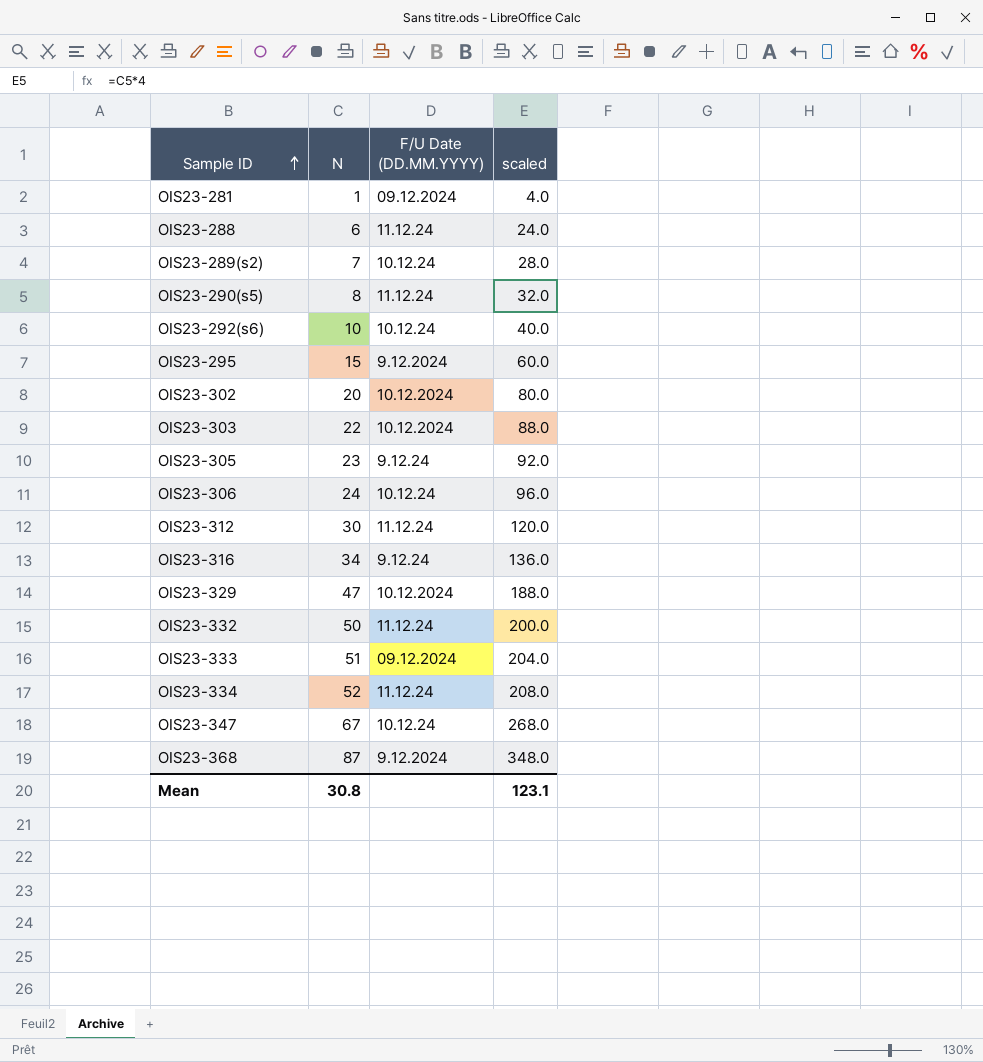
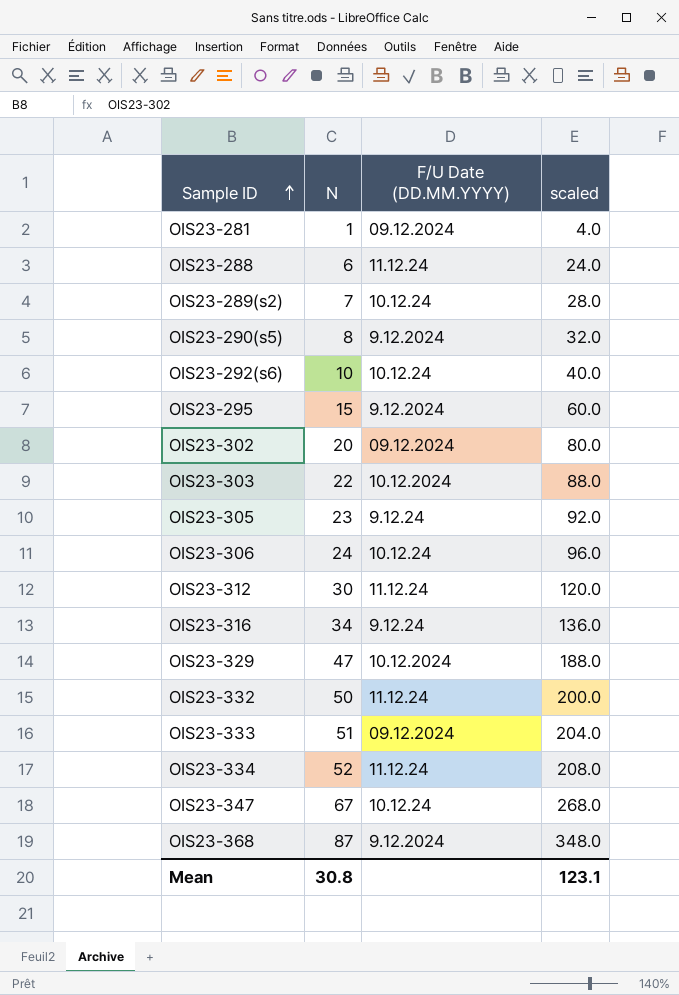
OIS23-290(s5) | F/U Date (DD.MM.YYYY): 11.12.24 -> 9.12.2024
OIS23-302 | F/U Date (DD.MM.YYYY): 10.12.2024 -> 09.12.2024

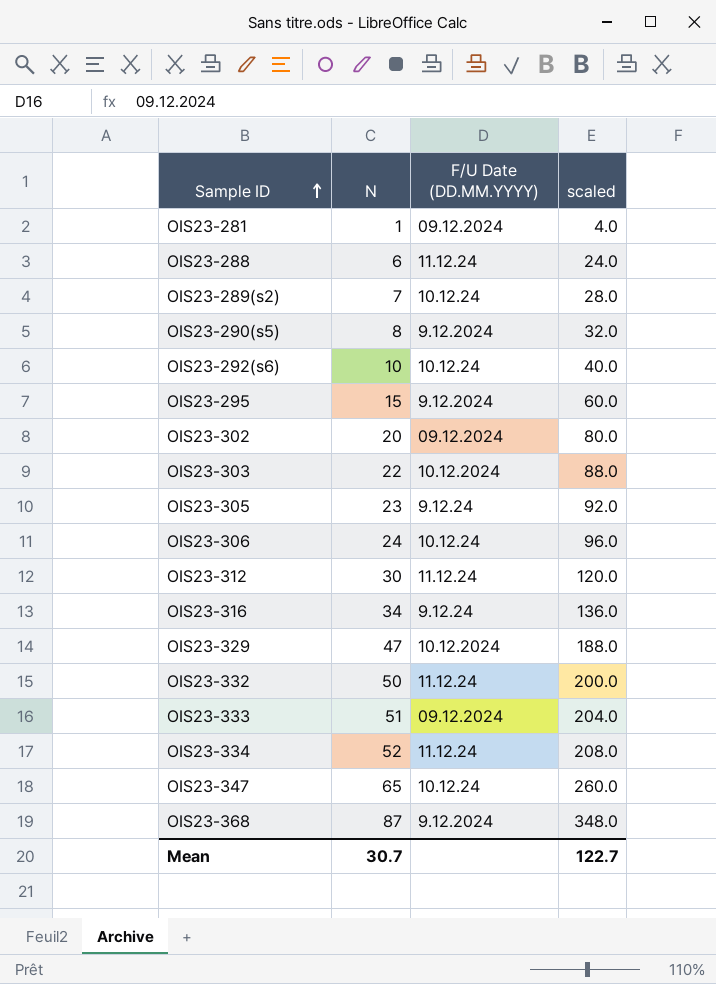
OIS23-347 | N: 67 -> 65
OIS23-347 | scaled: 268.0 -> 260.0
Mean | N: 30.8 -> 30.7
Mean | scaled: 123.1 -> 122.7

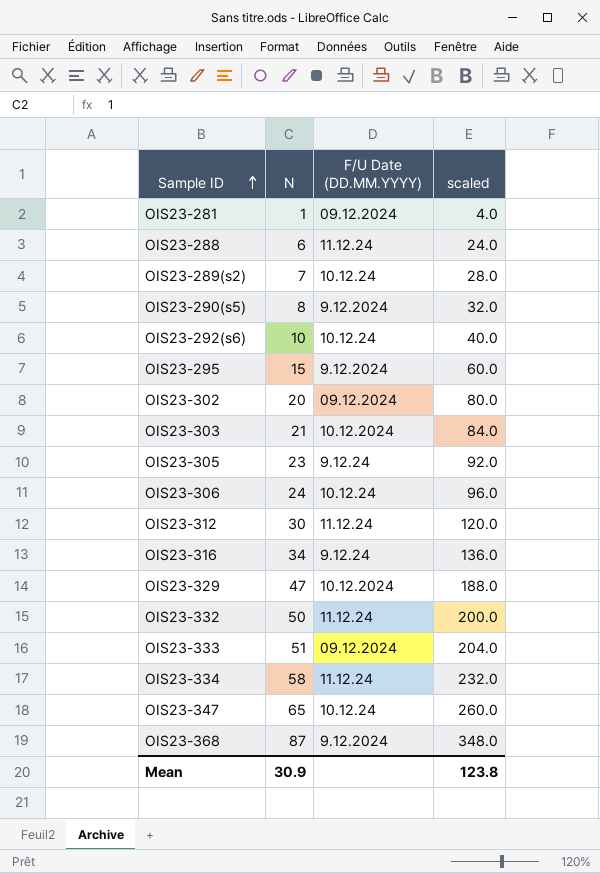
OIS23-303 | N: 22 -> 21
OIS23-303 | scaled: 88.0 -> 84.0
OIS23-334 | N: 52 -> 58
OIS23-334 | scaled: 208.0 -> 232.0
Mean | N: 30.7 -> 30.9
Mean | scaled: 122.7 -> 123.8

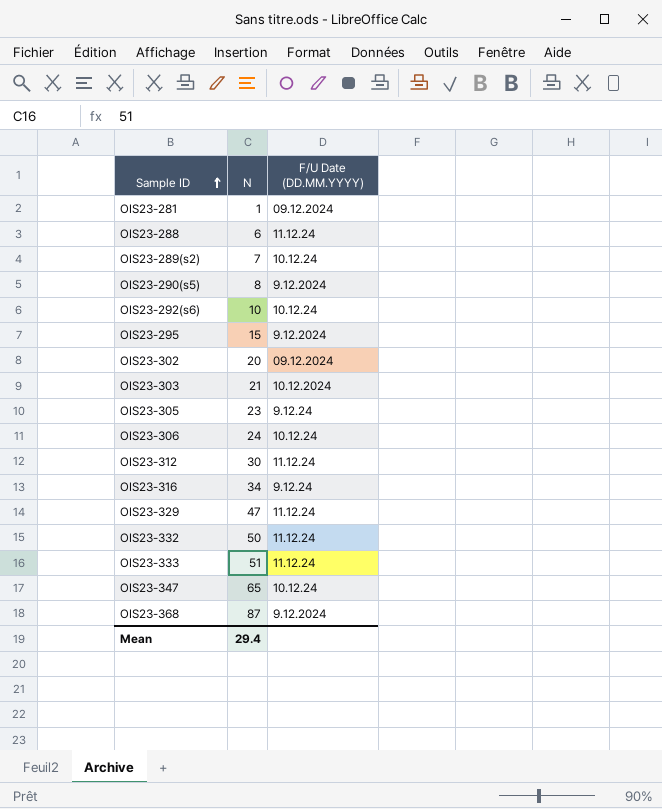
column scaled | formula: [N] * 4 -> none
row OIS23-334: 58 | 11.12.24 | 232.0 -> none
OIS23-329 | F/U Date (DD.MM.YYYY): 10.12.2024 -> 11.12.24
OIS23-333 | F/U Date (DD.MM.YYYY): 09.12.2024 -> 11.12.24
Mean | N: 30.9 -> 29.4

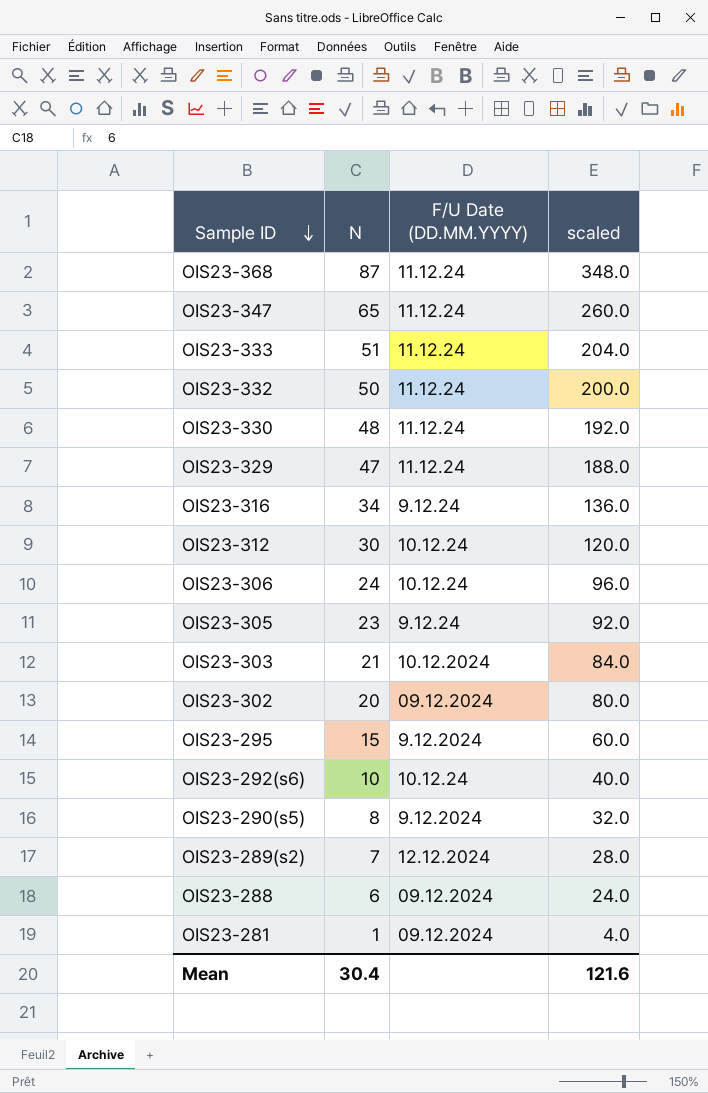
row order: Sample ID ascending -> Sample ID descending
column scaled | formula: none -> [N] * 4
OIS23-368 | F/U Date (DD.MM.YYYY): 9.12.2024 -> 11.12.24
OIS23-347 | F/U Date (DD.MM.YYYY): 10.12.24 -> 11.12.24
row OIS23-330: none -> 48 | 11.12.24 | 192.0
OIS23-312 | F/U Date (DD.MM.YYYY): 11.12.24 -> 10.12.24
OIS23-289(s2) | F/U Date (DD.MM.YYYY): 10.12.24 -> 12.12.2024
OIS23-288 | F/U Date (DD.MM.YYYY): 11.12.24 -> 09.12.2024
Mean | N: 29.4 -> 30.4

